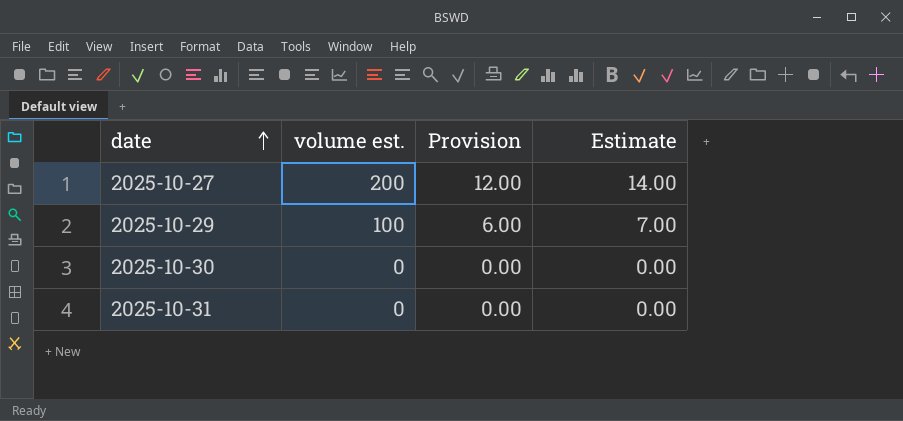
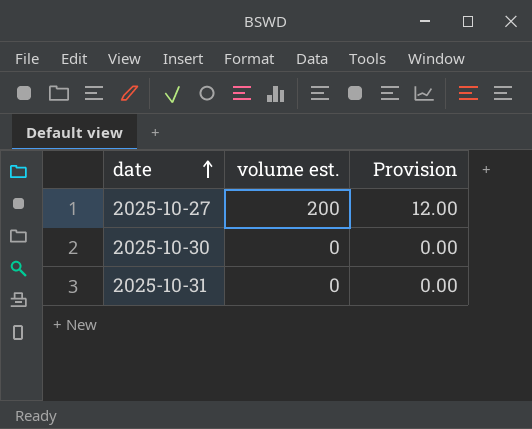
column Estimate | formula: [volume est.] * 0.07 -> none
row 2025-10-29: 100 | 6.00 | 7.00 -> none

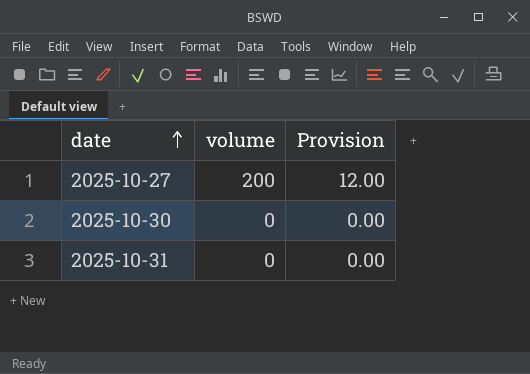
column name: volume est. -> volume

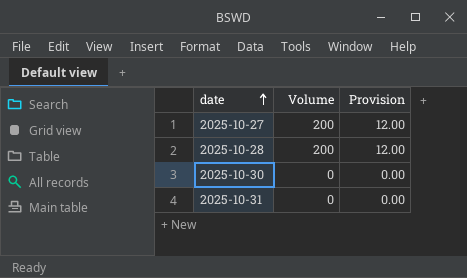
column name: volume -> Volume
row 2025-10-28: none -> 200 | 12.00

